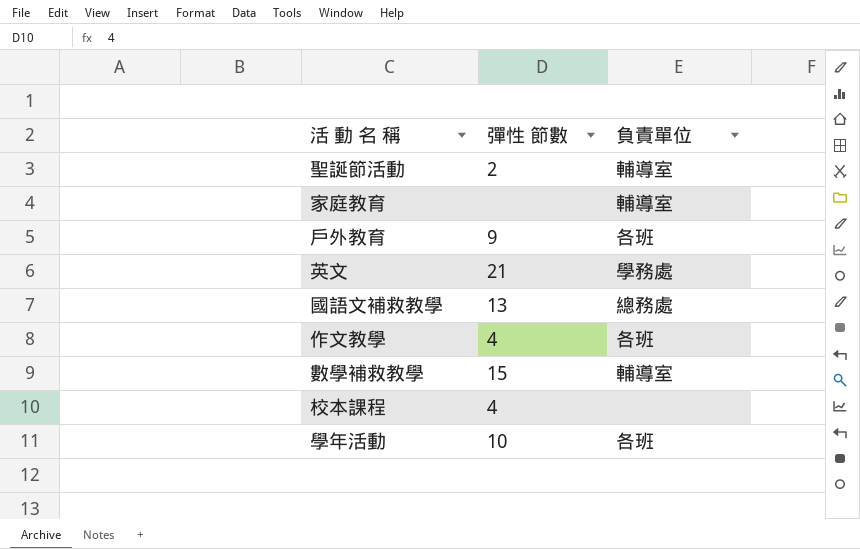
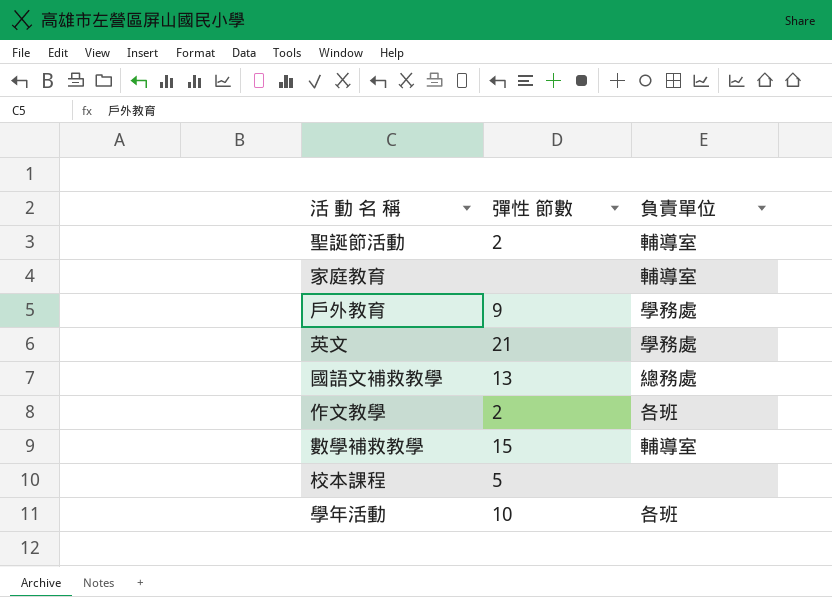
戶外教育 | 負責單位: 各班 -> 學務處
作文教學 | 彈性 節數: 4 -> 2
校本課程 | 彈性 節數: 4 -> 5

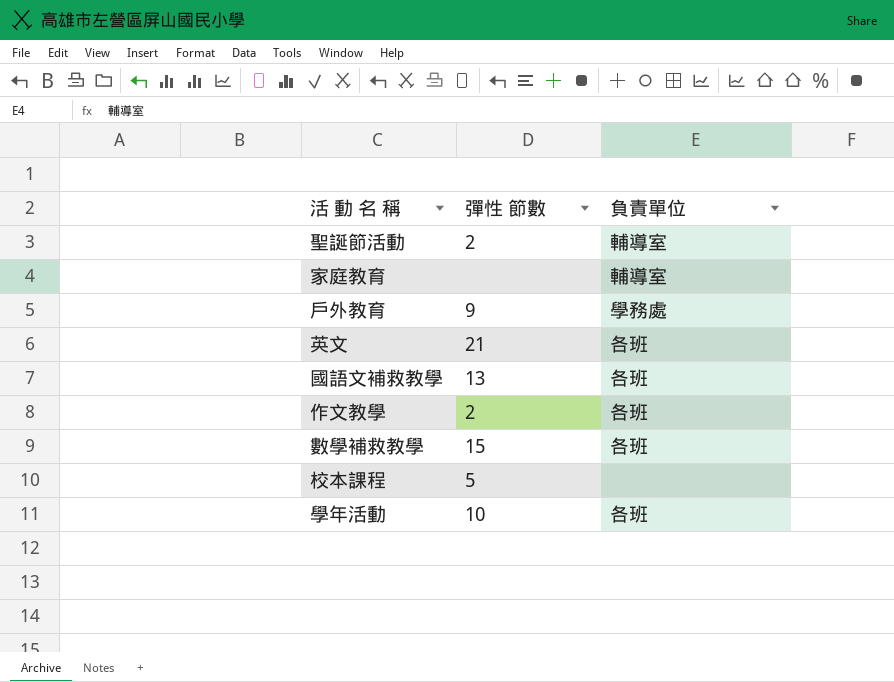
英文 | 負責單位: 學務處 -> 各班
國語文補救教學 | 負責單位: 總務處 -> 各班
數學補救教學 | 負責單位: 輔導室 -> 各班

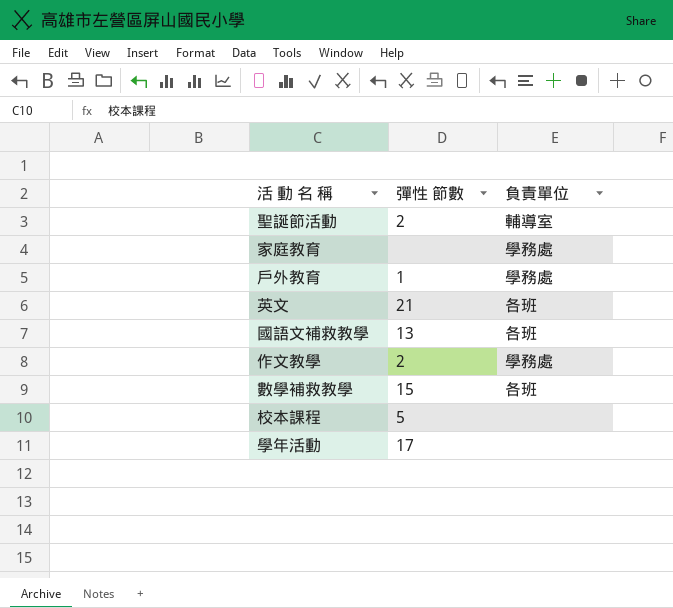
家庭教育 | 負責單位: 輔導室 -> 學務處
戶外教育 | 彈性 節數: 9 -> 1
作文教學 | 負責單位: 各班 -> 學務處
學年活動 | 彈性 節數: 10 -> 17
學年活動 | 負責單位: 各班 -> none

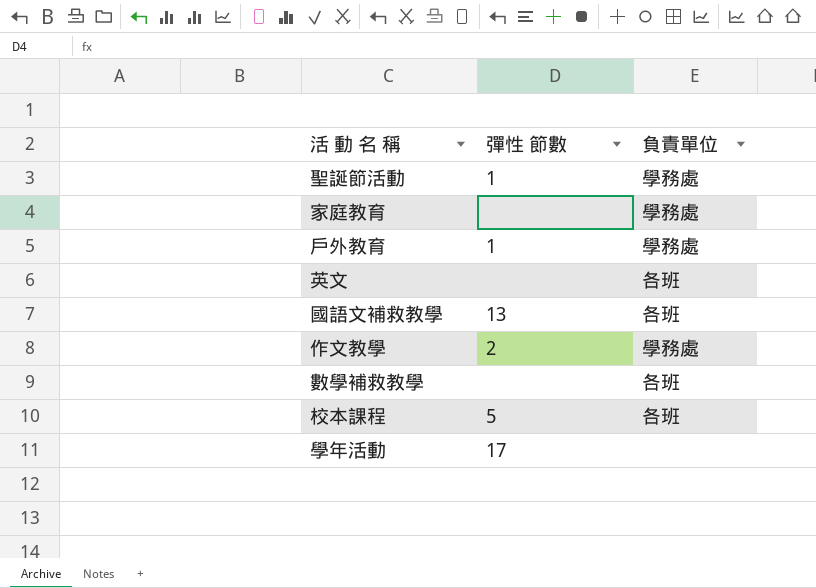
聖誕節活動 | 彈性 節數: 2 -> 1
聖誕節活動 | 負責單位: 輔導室 -> 學務處
英文 | 彈性 節數: 21 -> none
數學補救教學 | 彈性 節數: 15 -> none
校本課程 | 負責單位: none -> 各班

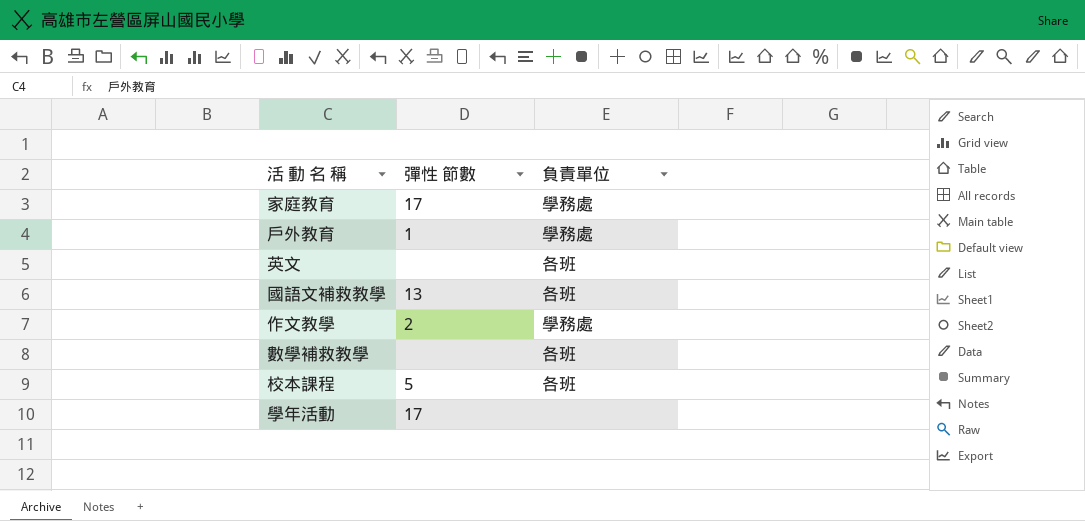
row 聖誕節活動: 1 | 學務處 -> none
家庭教育 | 彈性 節數: none -> 17

